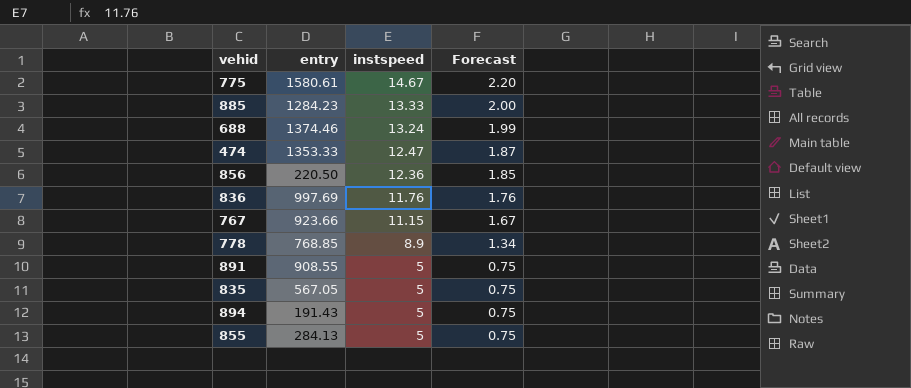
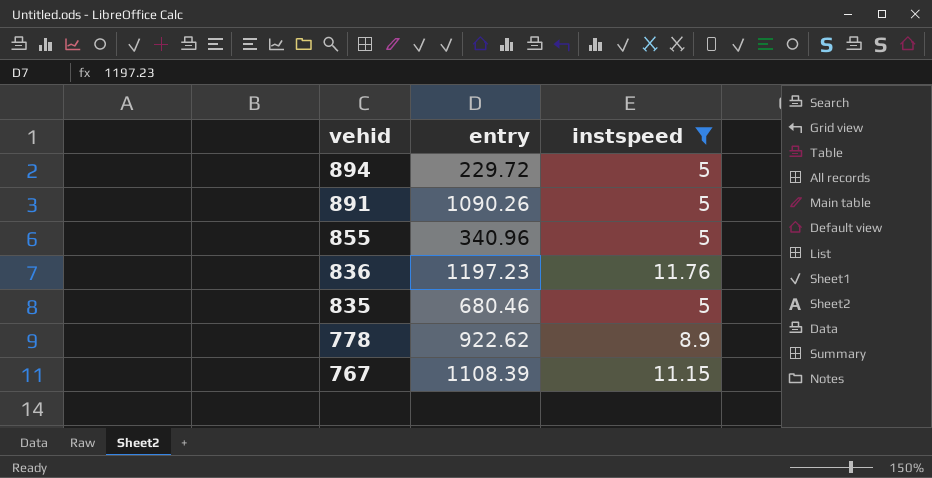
filter: none -> instspeed <= 11.76
row order: instspeed descending -> vehid descending
column Forecast | formula: [instspeed] * 0.15 -> none
894 | entry: 191.43 -> 229.72
891 | entry: 908.55 -> 1090.26
855 | entry: 284.13 -> 340.96
836 | entry: 997.69 -> 1197.23
835 | entry: 567.05 -> 680.46
778 | entry: 768.85 -> 922.62
767 | entry: 923.66 -> 1108.39

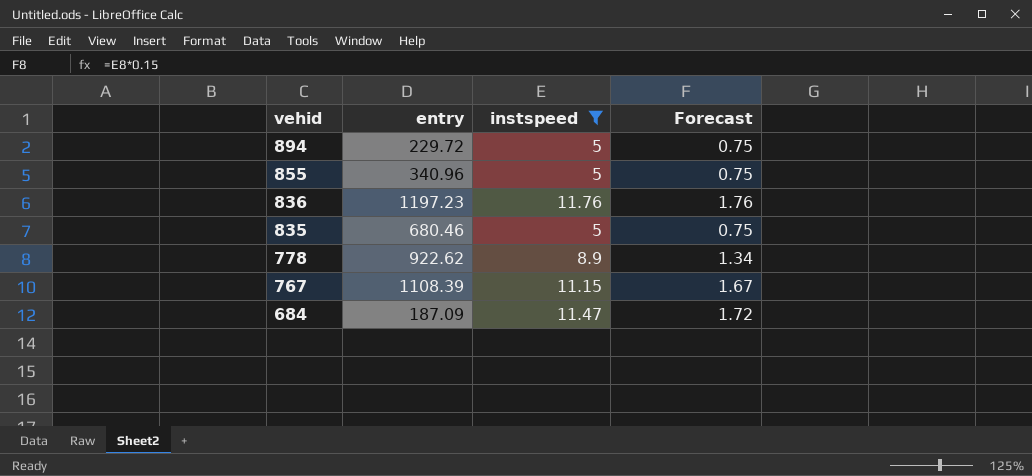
column Forecast | formula: none -> [instspeed] * 0.15
row 891: 1090.26 | 5 -> none
row 684: none -> 187.09 | 11.47 | 1.72

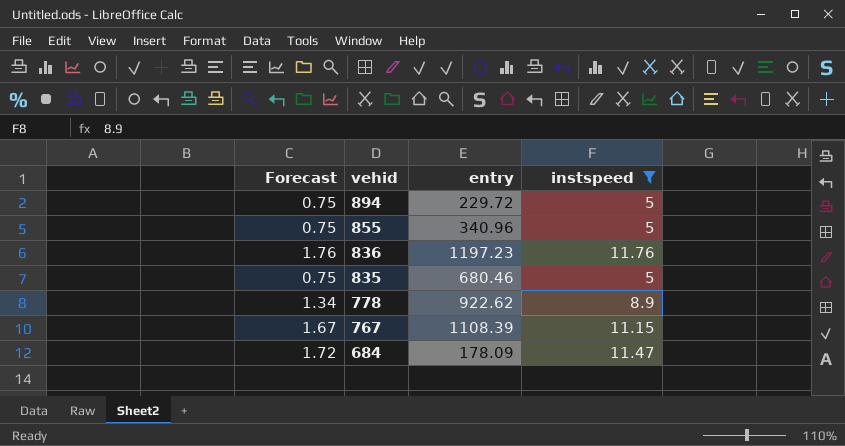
column Forecast | position: 4 -> 1
684 | entry: 187.09 -> 178.09

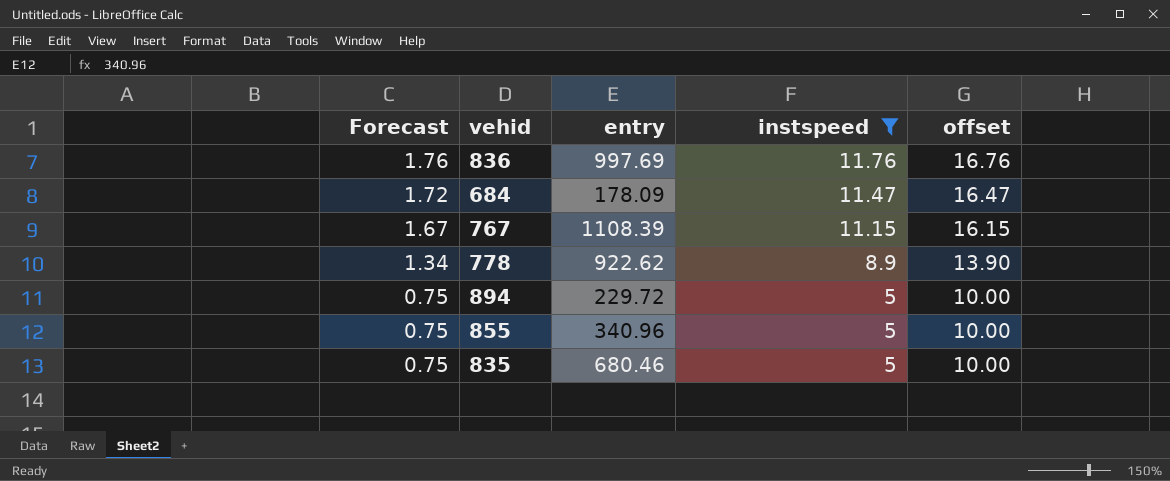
row order: vehid descending -> Forecast descending
column offset | formula: none -> [instspeed] + 5
836 | entry: 1197.23 -> 997.69

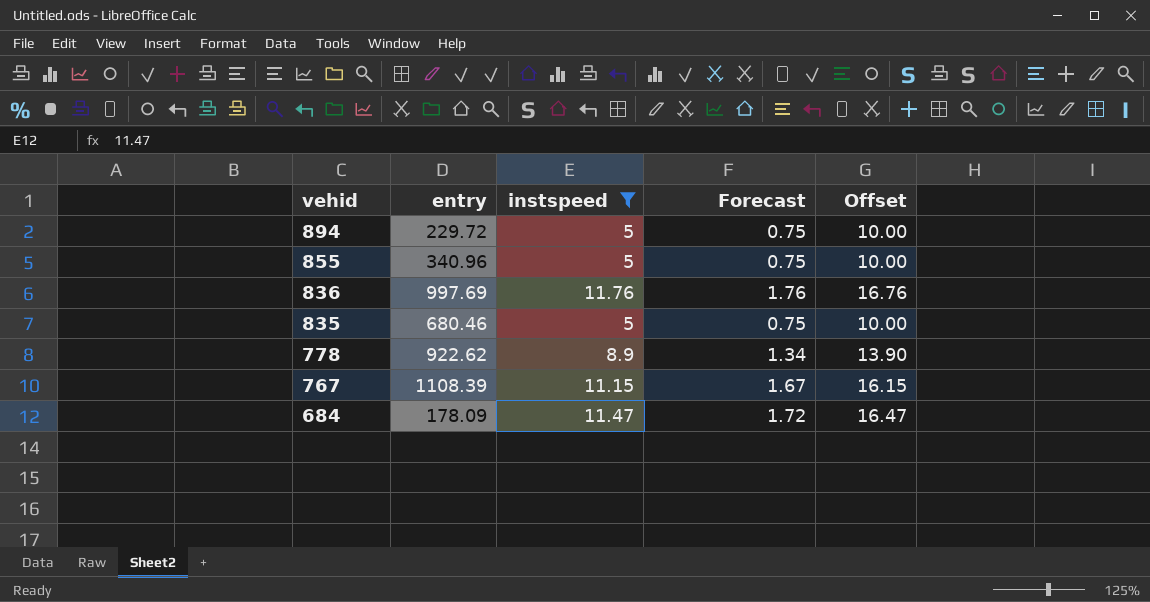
row order: Forecast descending -> vehid descending
column Forecast | position: 1 -> 4
column name: offset -> Offset

